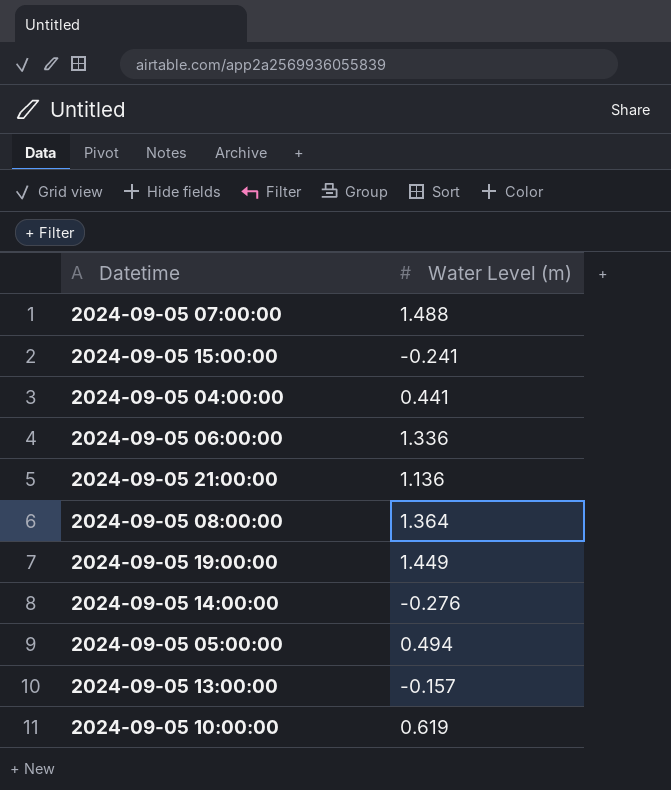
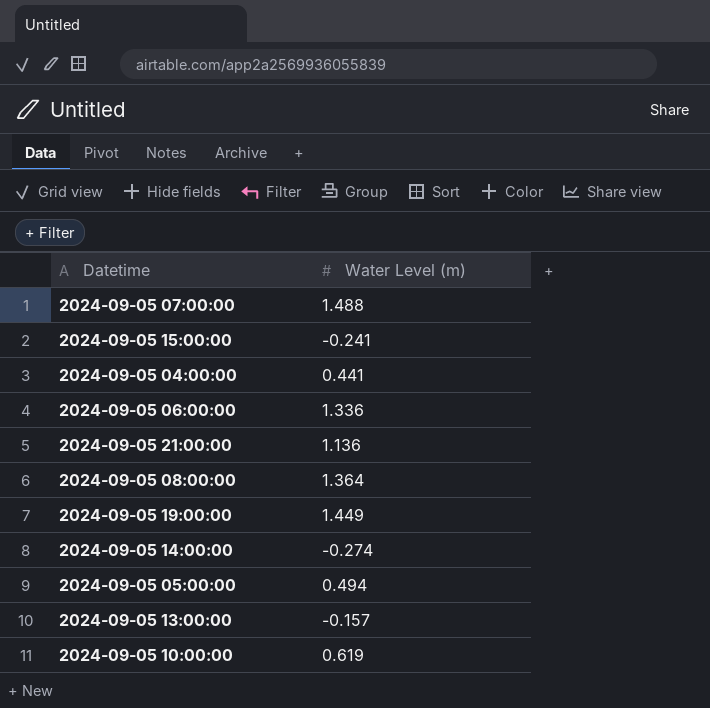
2024-09-05 14:00:00 | Water Level (m): -0.276 -> -0.274

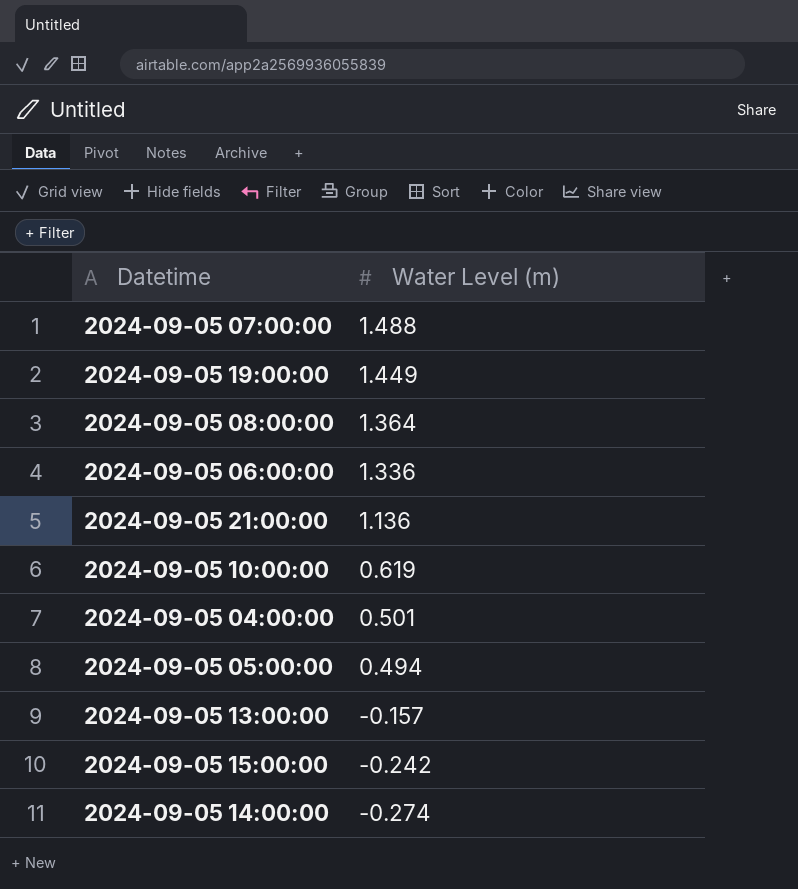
row order: none -> Water Level (m) descending
2024-09-05 04:00:00 | Water Level (m): 0.441 -> 0.501
2024-09-05 15:00:00 | Water Level (m): -0.241 -> -0.242

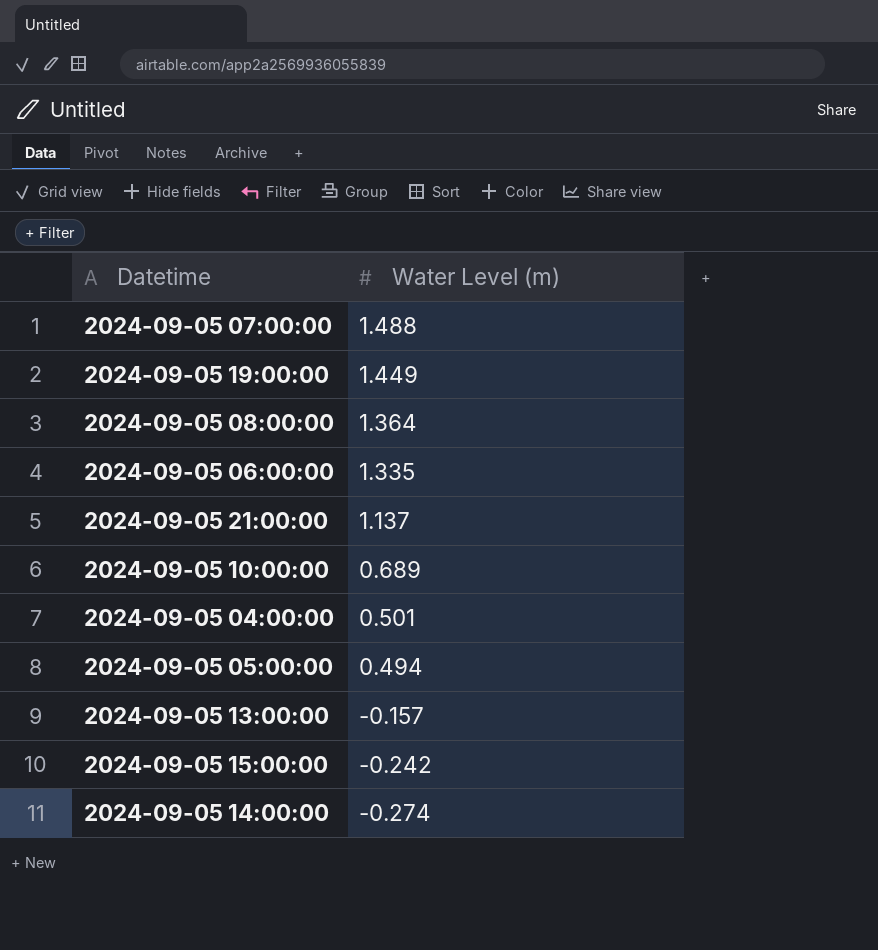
2024-09-05 06:00:00 | Water Level (m): 1.336 -> 1.335
2024-09-05 21:00:00 | Water Level (m): 1.136 -> 1.137
2024-09-05 10:00:00 | Water Level (m): 0.619 -> 0.689

